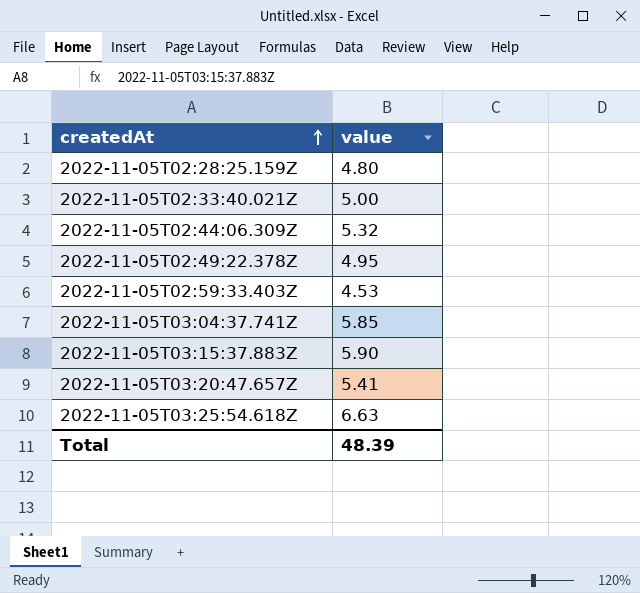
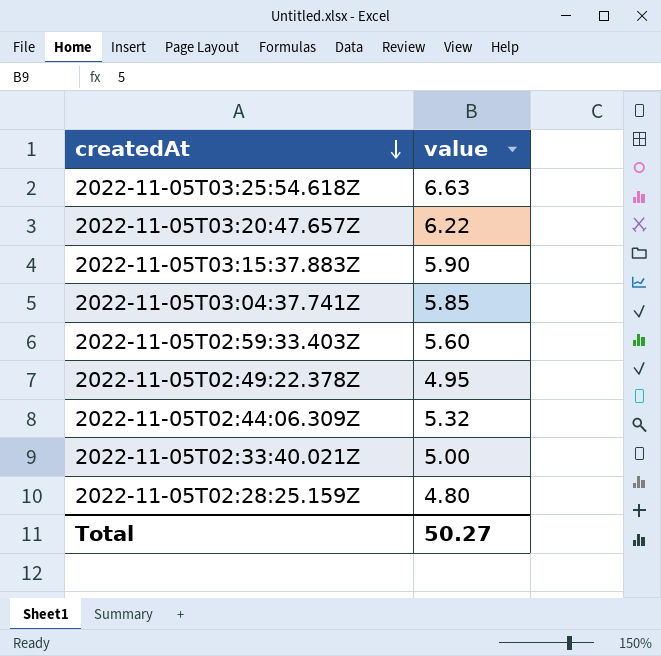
row order: createdAt ascending -> createdAt descending
2022-11-05T03:20:47.657Z | value: 5.41 -> 6.22
2022-11-05T02:59:33.403Z | value: 4.53 -> 5.60
Total | value: 48.39 -> 50.27

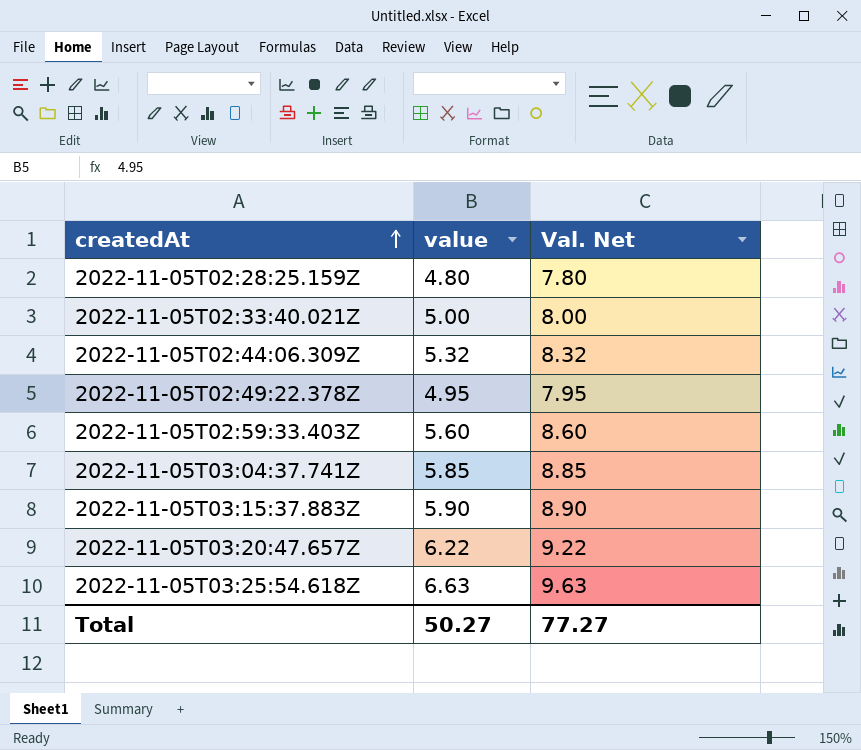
row order: createdAt descending -> createdAt ascending
column Val. Net | formula: none -> [value] + 3

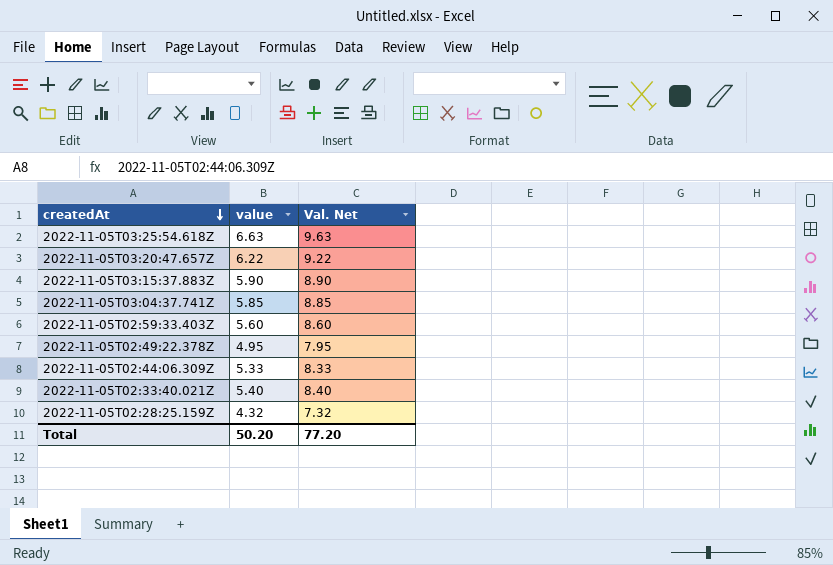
row order: createdAt ascending -> createdAt descending
2022-11-05T02:44:06.309Z | value: 5.32 -> 5.33
2022-11-05T02:44:06.309Z | Val. Net: 8.32 -> 8.33
2022-11-05T02:33:40.021Z | value: 5.00 -> 5.40
2022-11-05T02:33:40.021Z | Val. Net: 8.00 -> 8.40
2022-11-05T02:28:25.159Z | value: 4.80 -> 4.32
2022-11-05T02:28:25.159Z | Val. Net: 7.80 -> 7.32
Total | value: 50.27 -> 50.20
Total | Val. Net: 77.27 -> 77.20

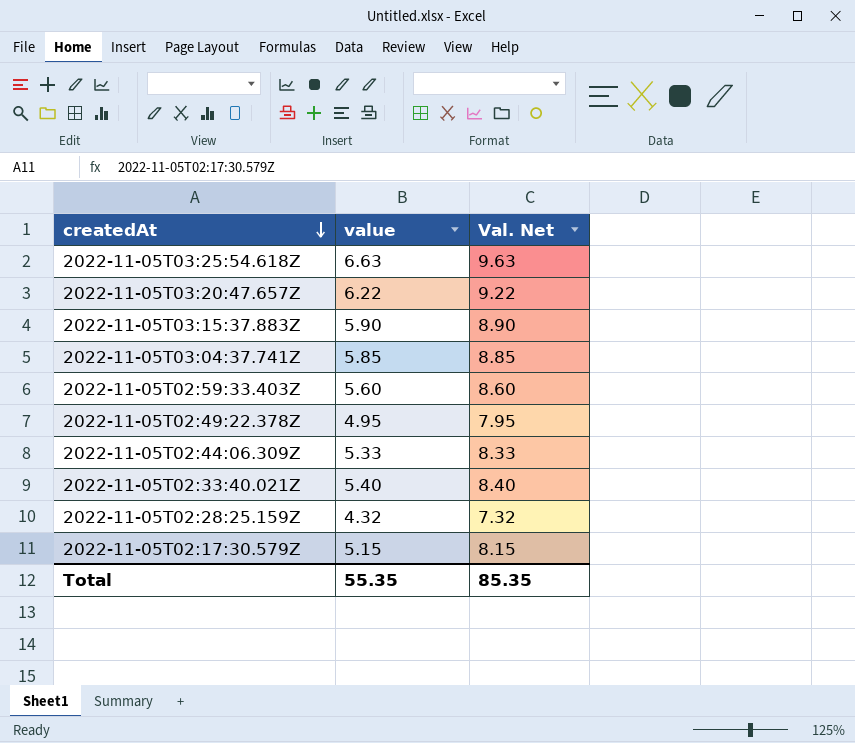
row 2022-11-05T02:17:30.579Z: none -> 5.15 | 8.15
Total | value: 50.20 -> 55.35
Total | Val. Net: 77.20 -> 85.35

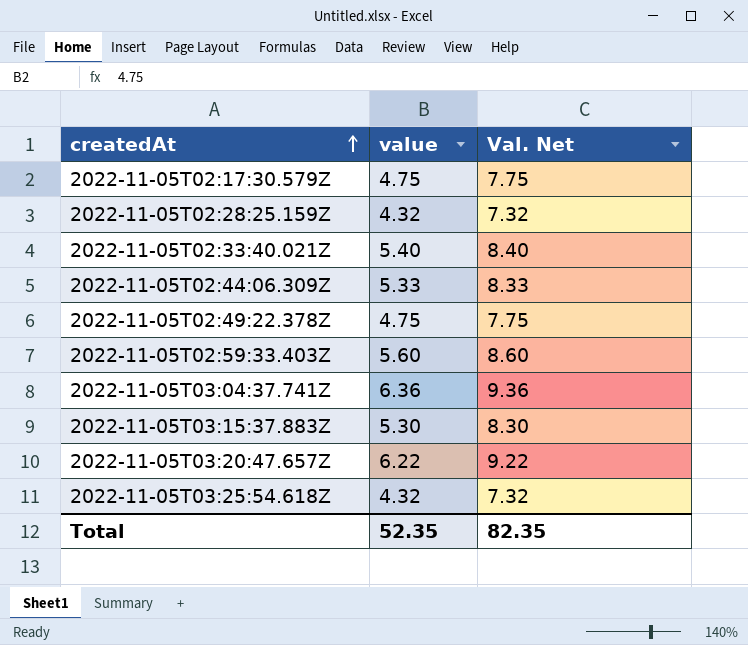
row order: createdAt descending -> createdAt ascending
2022-11-05T02:17:30.579Z | value: 5.15 -> 4.75
2022-11-05T02:17:30.579Z | Val. Net: 8.15 -> 7.75
2022-11-05T02:49:22.378Z | value: 4.95 -> 4.75
2022-11-05T02:49:22.378Z | Val. Net: 7.95 -> 7.75
2022-11-05T03:04:37.741Z | value: 5.85 -> 6.36
2022-11-05T03:04:37.741Z | Val. Net: 8.85 -> 9.36
2022-11-05T03:15:37.883Z | value: 5.90 -> 5.30
2022-11-05T03:15:37.883Z | Val. Net: 8.90 -> 8.30
2022-11-05T03:25:54.618Z | value: 6.63 -> 4.32
2022-11-05T03:25:54.618Z | Val. Net: 9.63 -> 7.32
Total | value: 55.35 -> 52.35
Total | Val. Net: 85.35 -> 82.35

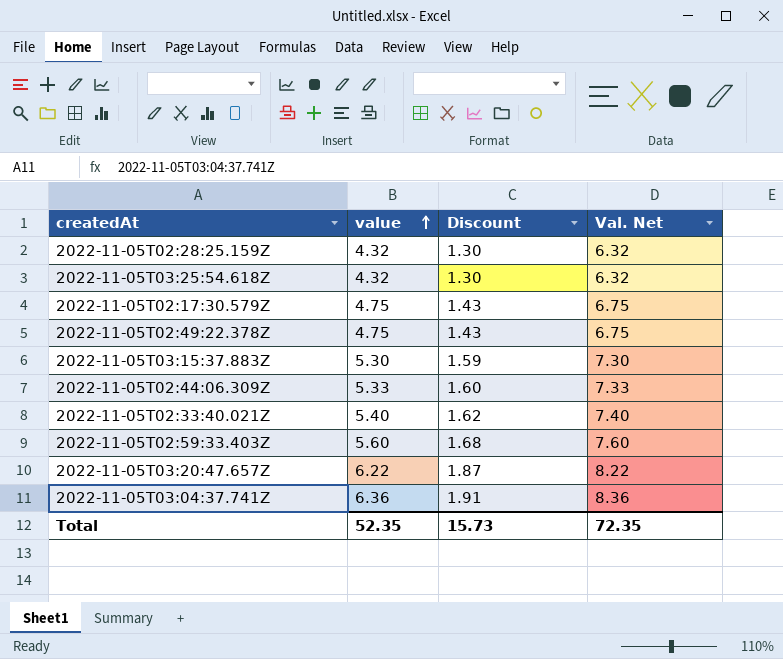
row order: createdAt ascending -> value ascending
column Discount | formula: none -> [value] * 0.3
column Val. Net | formula: [value] + 3 -> [value] + 2
Total | Val. Net: 82.35 -> 72.35

